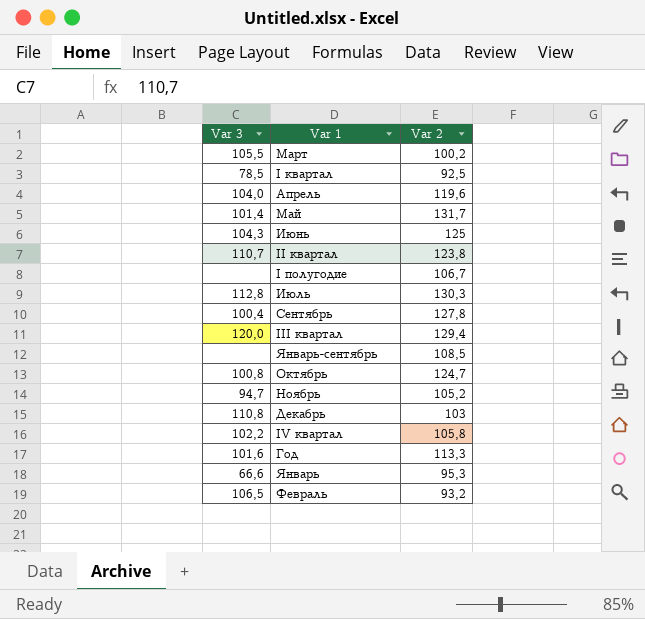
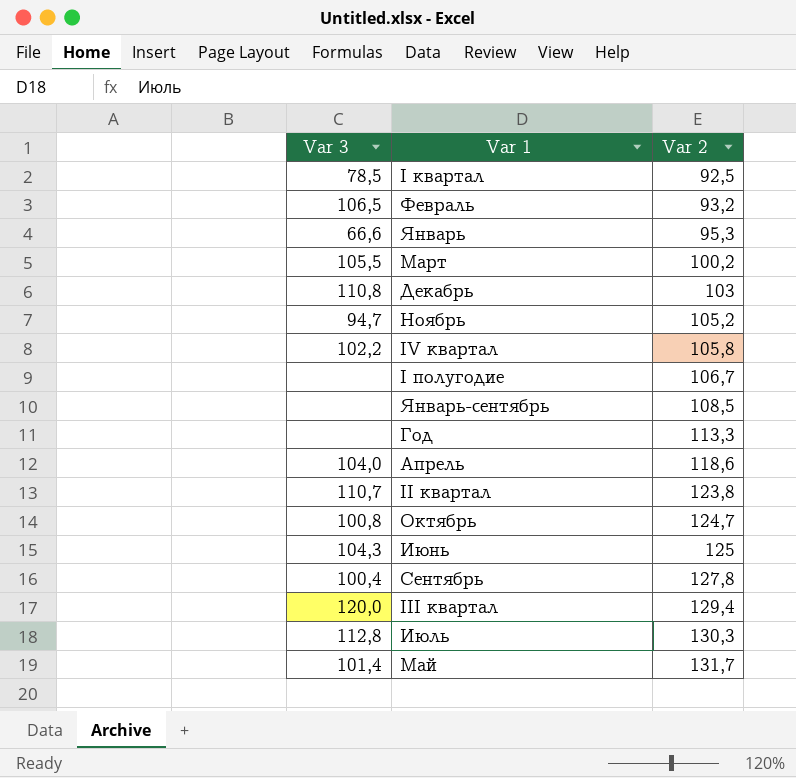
row order: none -> Var 2 ascending
Год | Var 3: 101,6 -> none
Апрель | Var 2: 119,6 -> 118,6

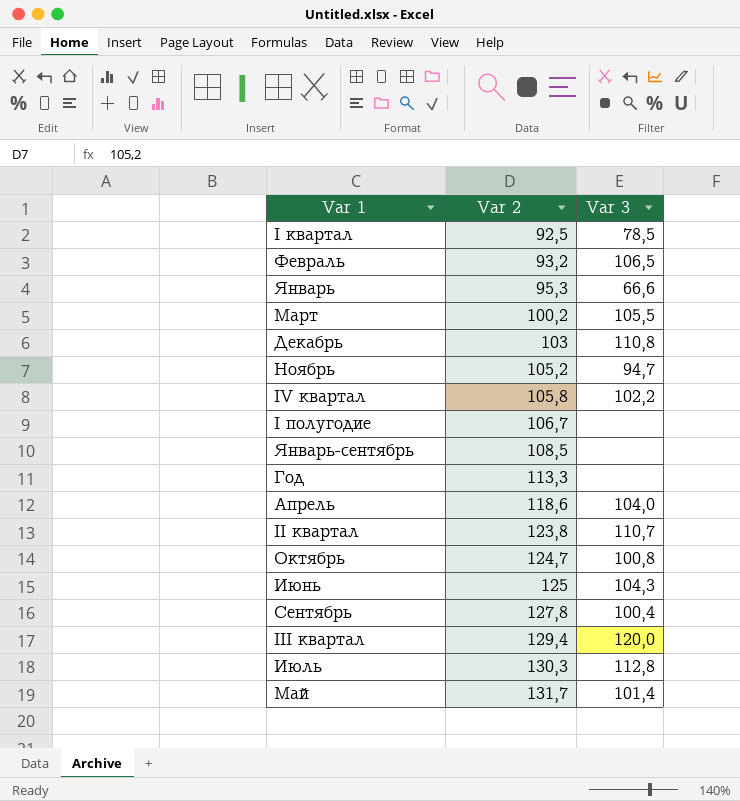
column Var 3 | position: 1 -> 3

